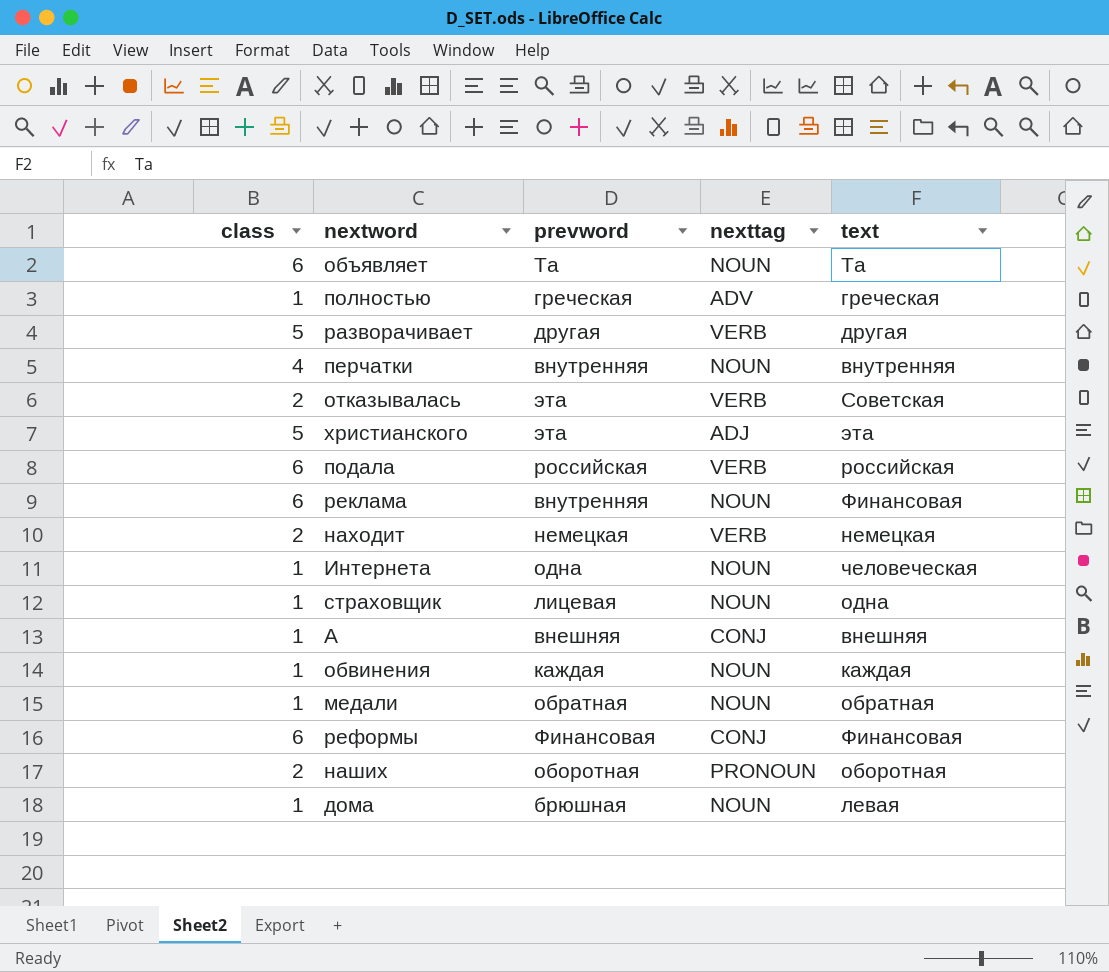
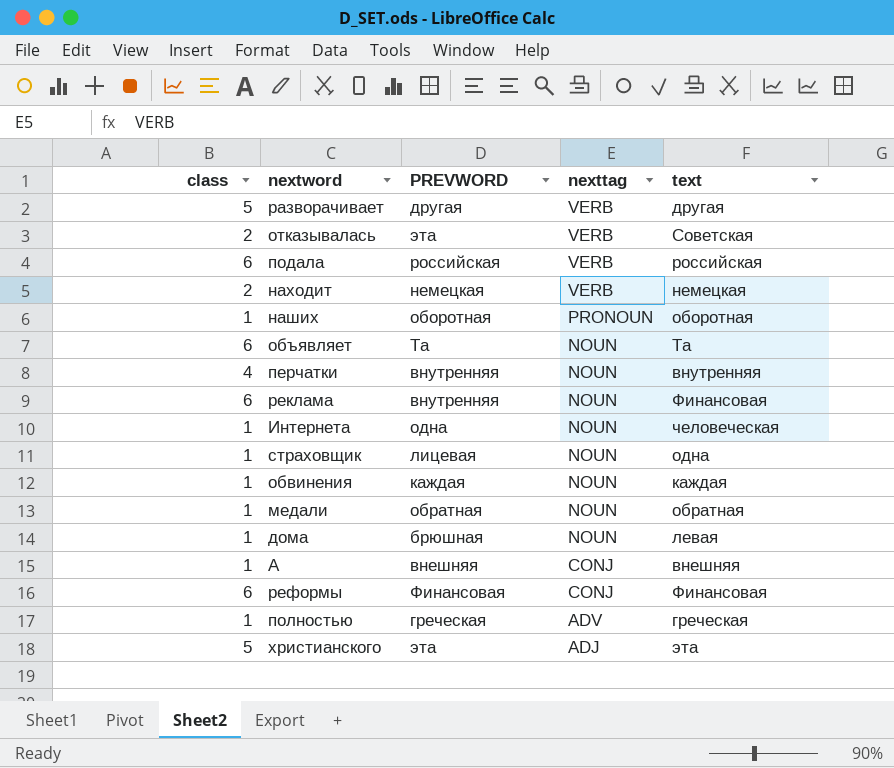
row order: none -> nexttag descending
column name: prevword -> PREVWORD
наших | class: 2 -> 1

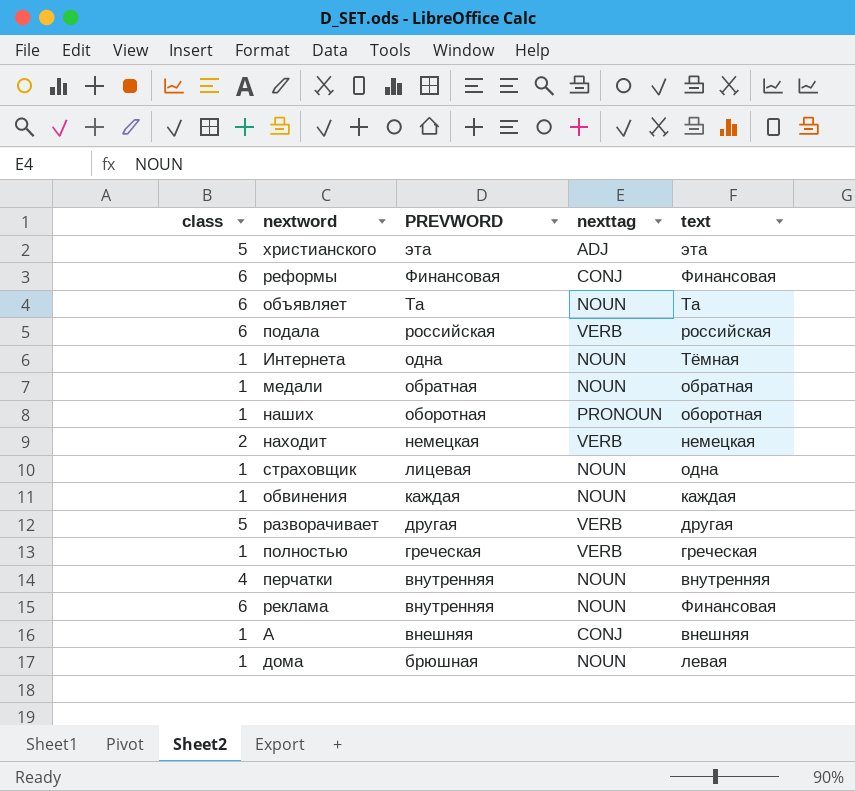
row order: nexttag descending -> PREVWORD descending
row отказывалась: 2 | эта | VERB | Советская -> none
Интернета | text: человеческая -> Тёмная
полностью | nexttag: ADV -> VERB

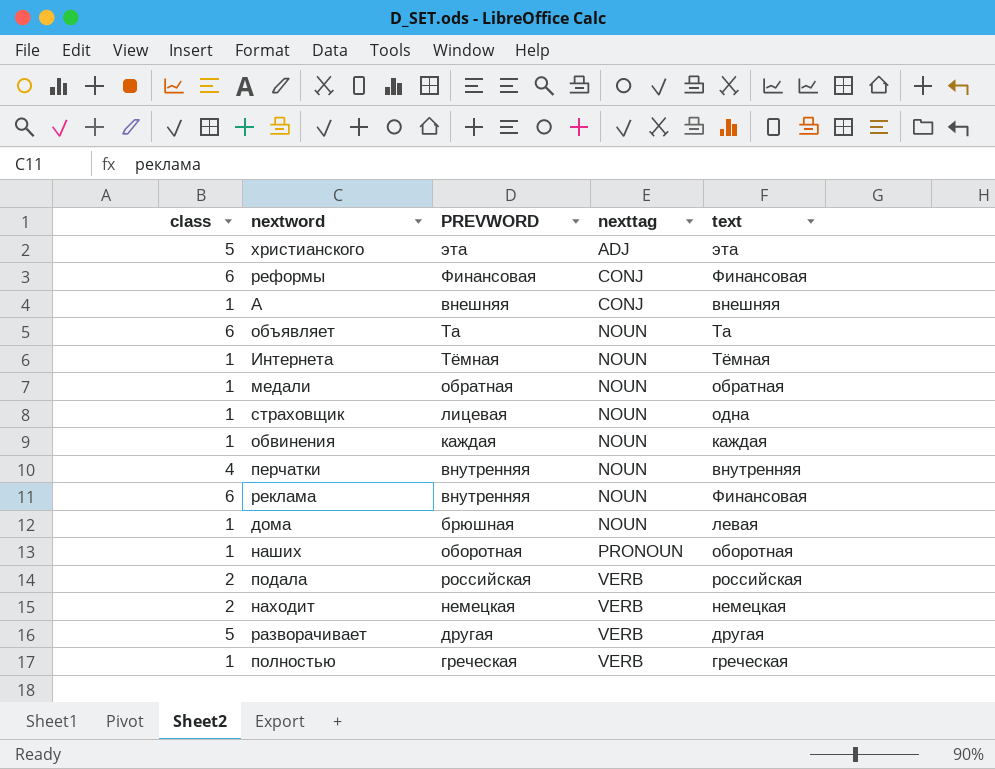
row order: PREVWORD descending -> nexttag ascending
Интернета | PREVWORD: одна -> Тёмная
подала | class: 6 -> 2

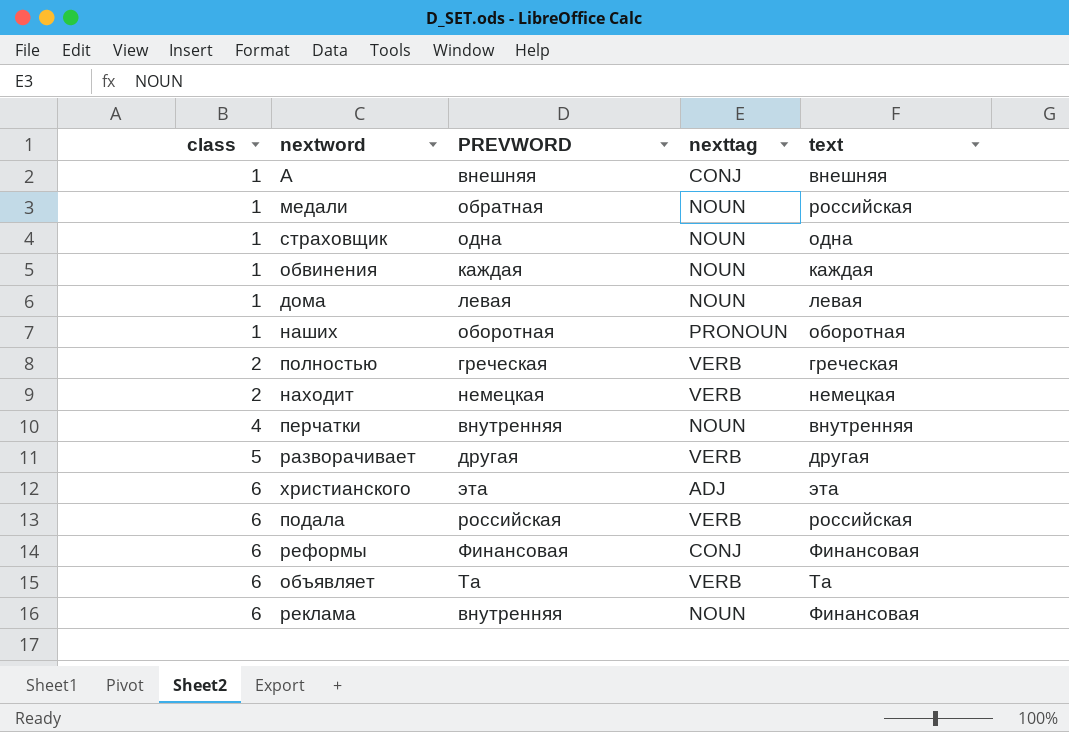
row order: nexttag ascending -> class ascending
row Интернета: 1 | Тёмная | NOUN | Тёмная -> none
медали | text: обратная -> российская
страховщик | PREVWORD: лицевая -> одна
дома | PREVWORD: брюшная -> левая
полностью | class: 1 -> 2
христианского | class: 5 -> 6
подала | class: 2 -> 6
объявляет | nexttag: NOUN -> VERB

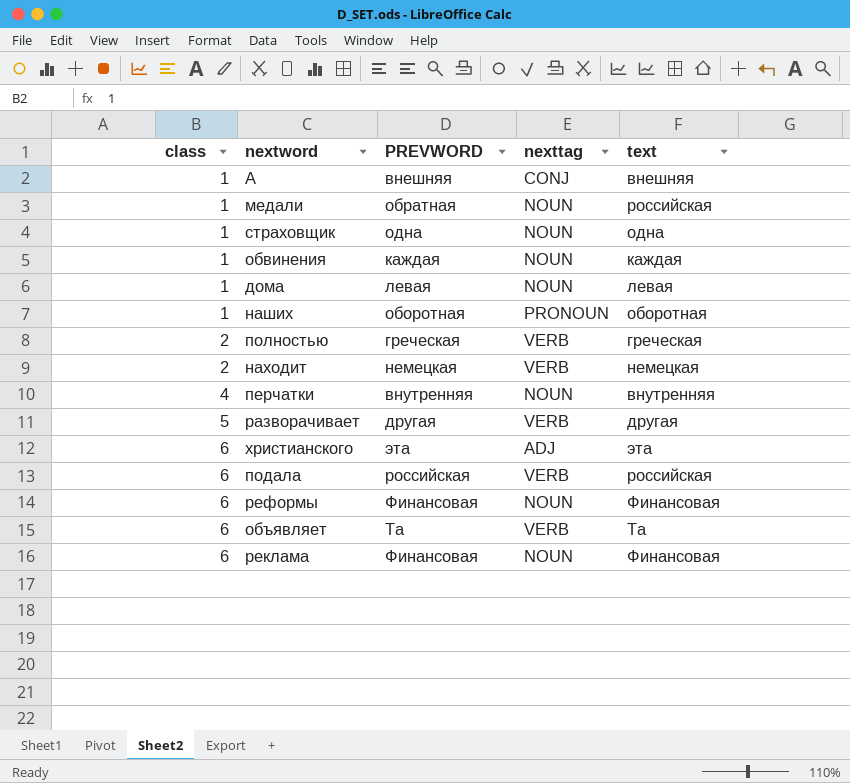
реформы | nexttag: CONJ -> NOUN
реклама | PREVWORD: внутренняя -> Финансовая

